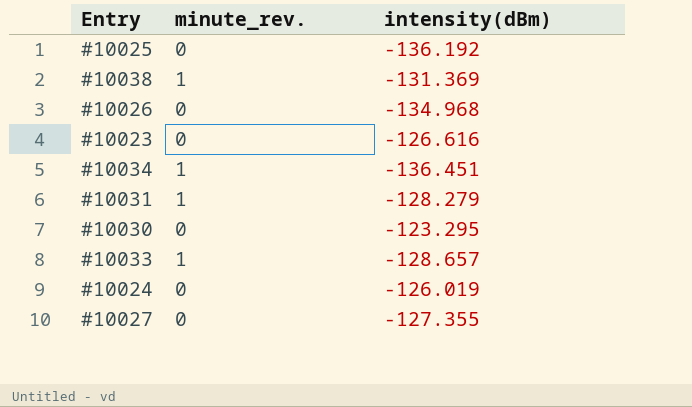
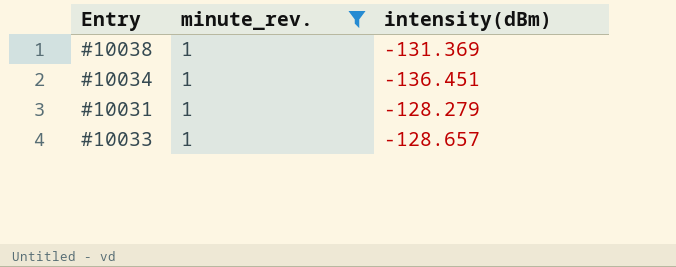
filter: none -> minute_rev. = 1

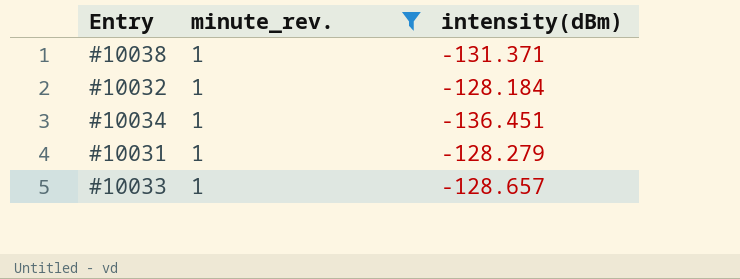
#10038 | intensity(dBm): -131.369 -> -131.371
row #10032: none -> 1 | -128.184

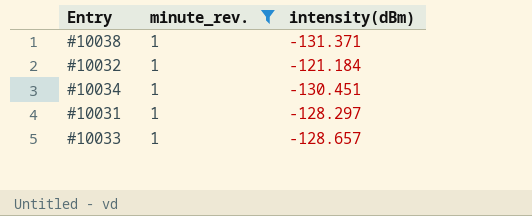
#10032 | intensity(dBm): -128.184 -> -121.184
#10034 | intensity(dBm): -136.451 -> -130.451
#10031 | intensity(dBm): -128.279 -> -128.297

